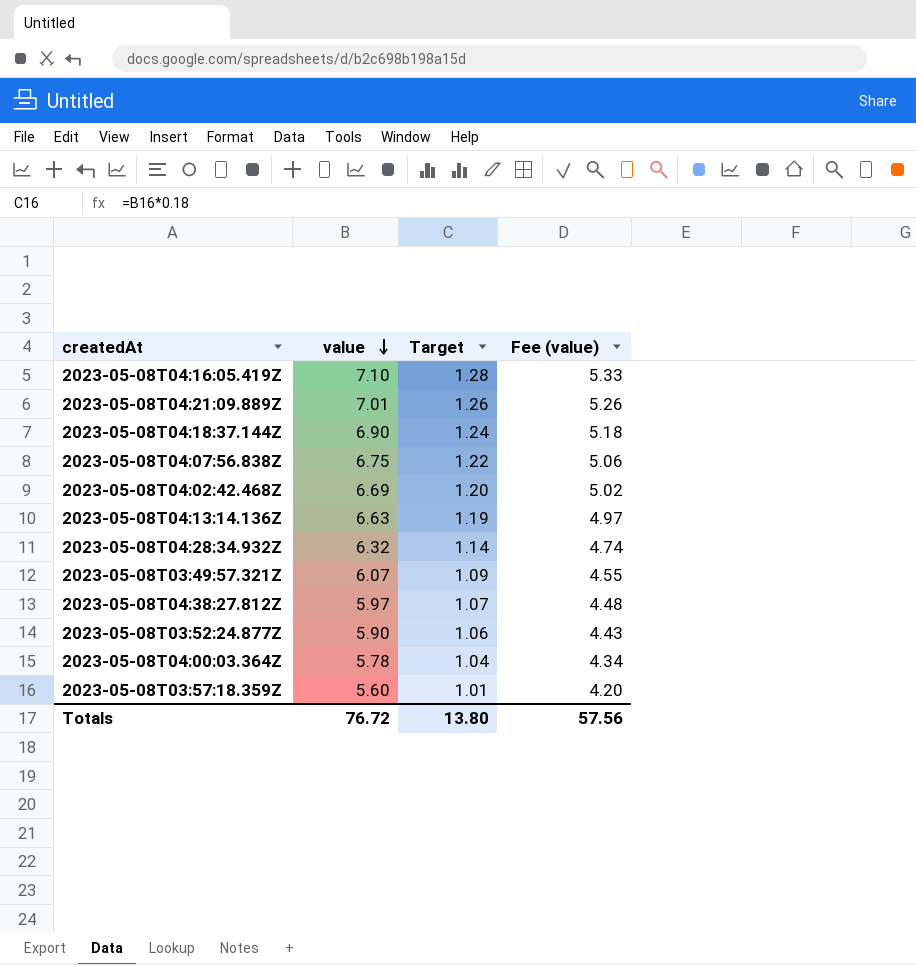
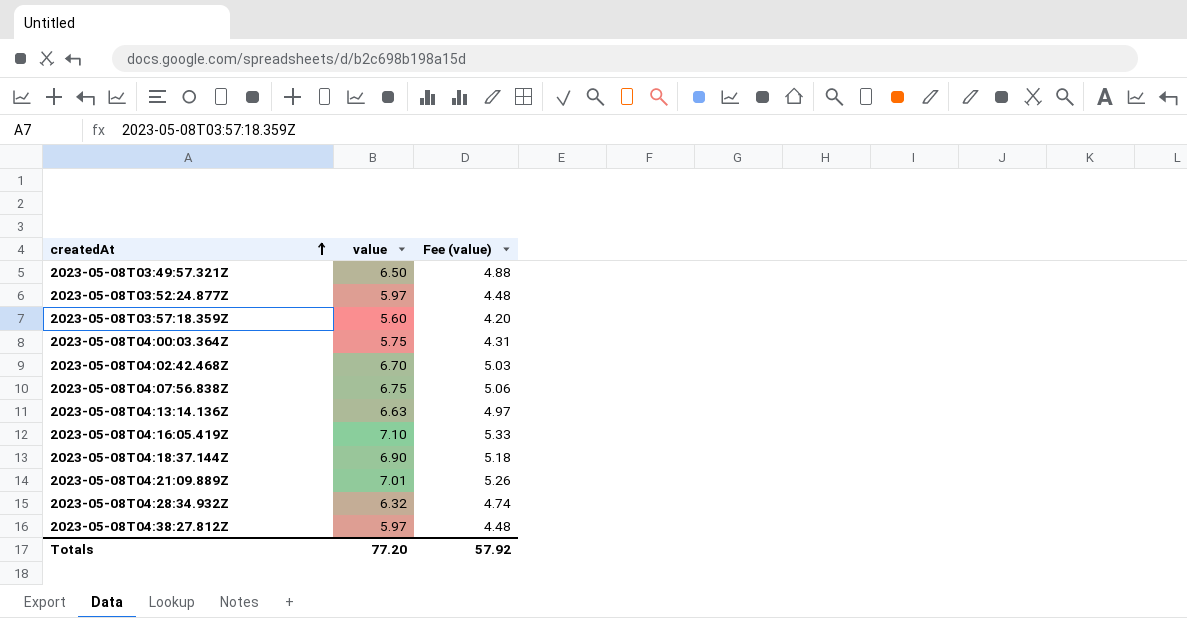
row order: value descending -> createdAt ascending
column Target | formula: [value] * 0.18 -> none
2023-05-08T03:49:57.321Z | value: 6.07 -> 6.50
2023-05-08T03:49:57.321Z | Fee (value): 4.55 -> 4.88
2023-05-08T03:52:24.877Z | value: 5.90 -> 5.97
2023-05-08T03:52:24.877Z | Fee (value): 4.43 -> 4.48
2023-05-08T04:00:03.364Z | value: 5.78 -> 5.75
2023-05-08T04:00:03.364Z | Fee (value): 4.34 -> 4.31
2023-05-08T04:02:42.468Z | value: 6.69 -> 6.70
2023-05-08T04:02:42.468Z | Fee (value): 5.02 -> 5.03
Totals | value: 76.72 -> 77.20
Totals | Fee (value): 57.56 -> 57.92

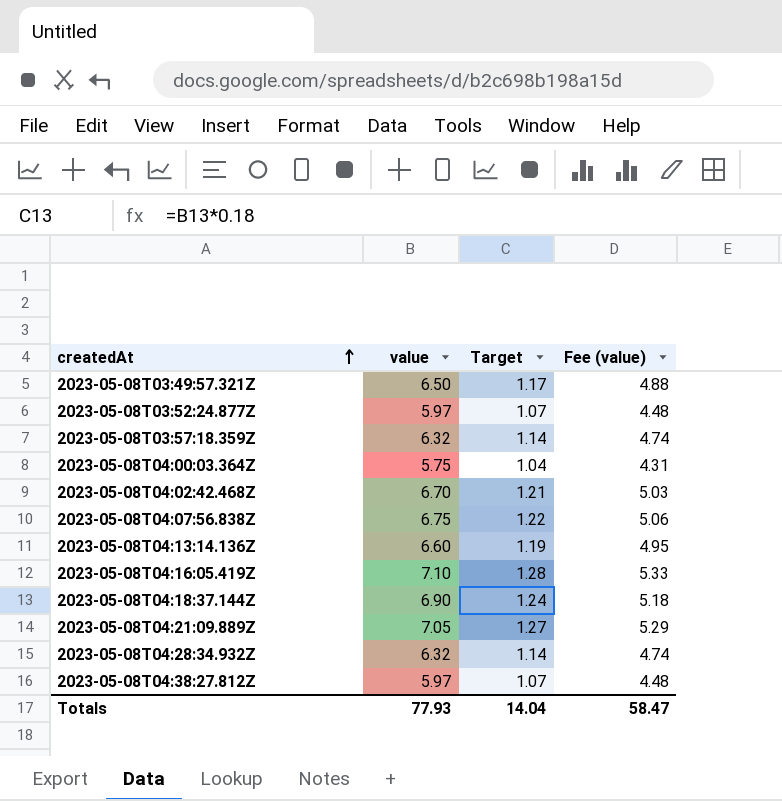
column Target | formula: none -> [value] * 0.18
2023-05-08T03:57:18.359Z | value: 5.60 -> 6.32
2023-05-08T03:57:18.359Z | Fee (value): 4.20 -> 4.74
2023-05-08T04:13:14.136Z | value: 6.63 -> 6.60
2023-05-08T04:13:14.136Z | Fee (value): 4.97 -> 4.95
2023-05-08T04:21:09.889Z | value: 7.01 -> 7.05
2023-05-08T04:21:09.889Z | Fee (value): 5.26 -> 5.29
Totals | value: 77.20 -> 77.93
Totals | Fee (value): 57.92 -> 58.47

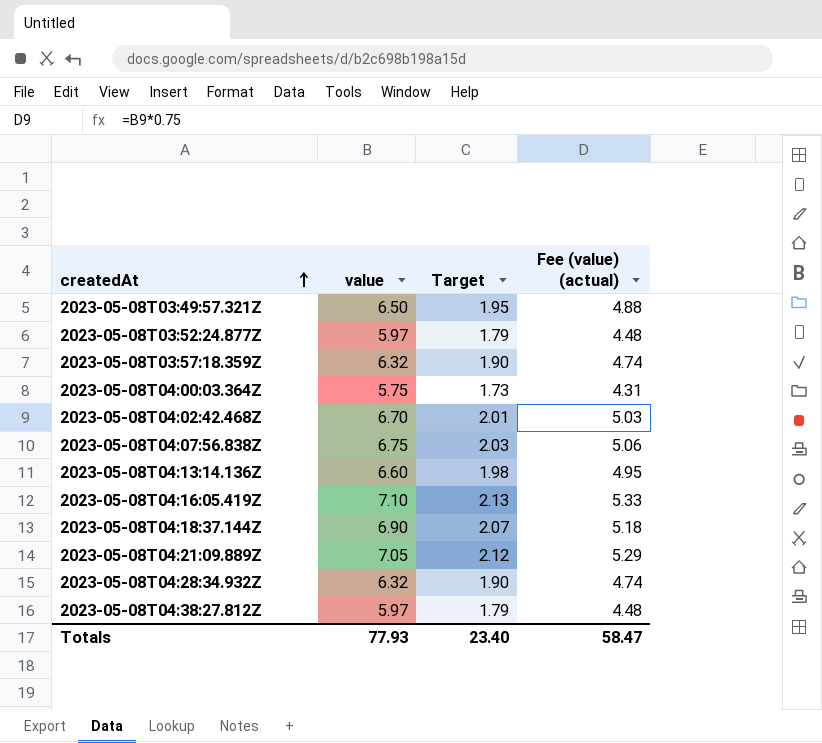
column Target | formula: [value] * 0.18 -> [value] * 0.3
column name: Fee (value) -> Fee (value) (actual)
Totals | Target: 14.04 -> 23.40

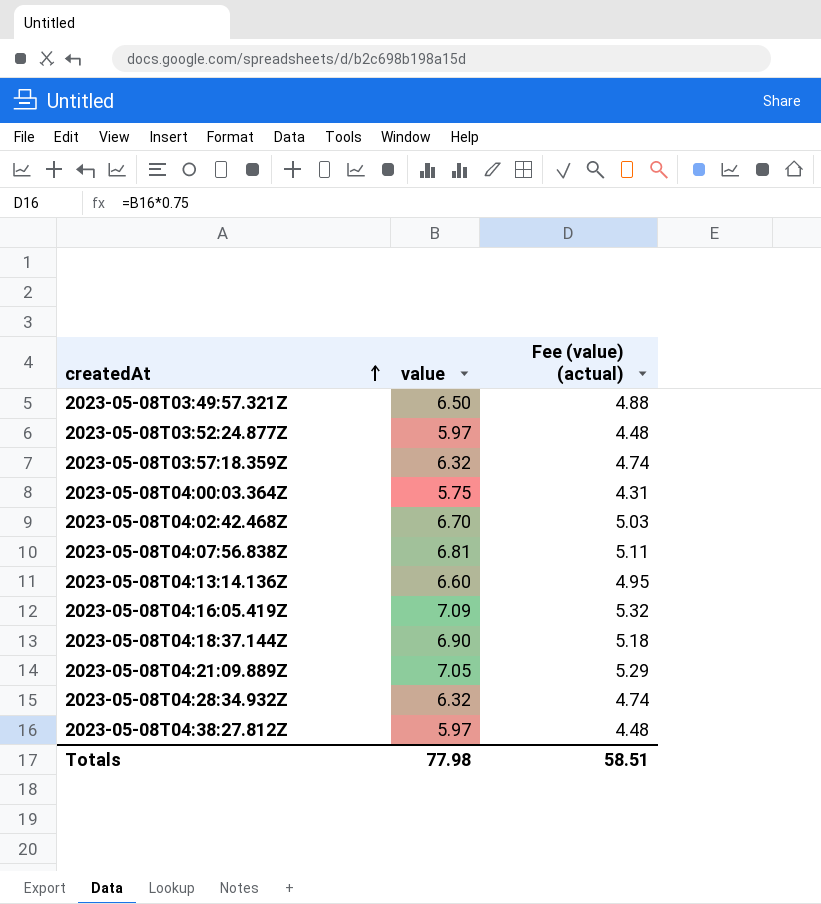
column Target | formula: [value] * 0.3 -> none
2023-05-08T04:07:56.838Z | value: 6.75 -> 6.81
2023-05-08T04:07:56.838Z | Fee (value) (actual): 5.06 -> 5.11
2023-05-08T04:16:05.419Z | value: 7.10 -> 7.09
2023-05-08T04:16:05.419Z | Fee (value) (actual): 5.33 -> 5.32
Totals | value: 77.93 -> 77.98
Totals | Fee (value) (actual): 58.47 -> 58.51

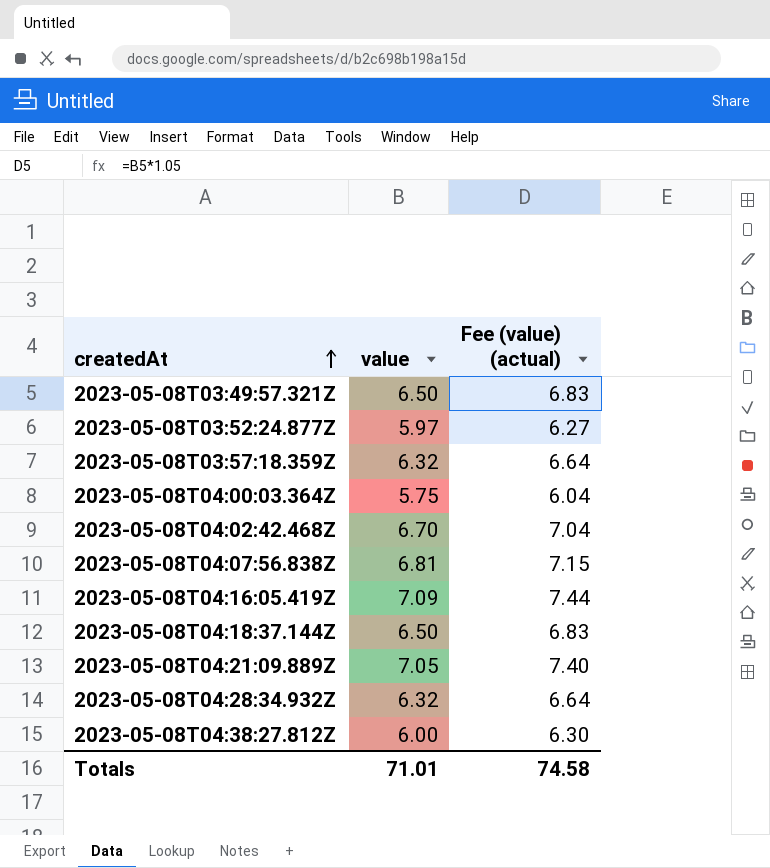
column Fee (value) (actual) | formula: [value] * 0.75 -> [value] * 1.05
row 2023-05-08T04:13:14.136Z: 6.60 | 4.95 -> none
2023-05-08T04:18:37.144Z | value: 6.90 -> 6.50
2023-05-08T04:38:27.812Z | value: 5.97 -> 6.00
Totals | value: 77.98 -> 71.01
Totals | Fee (value) (actual): 58.51 -> 74.58

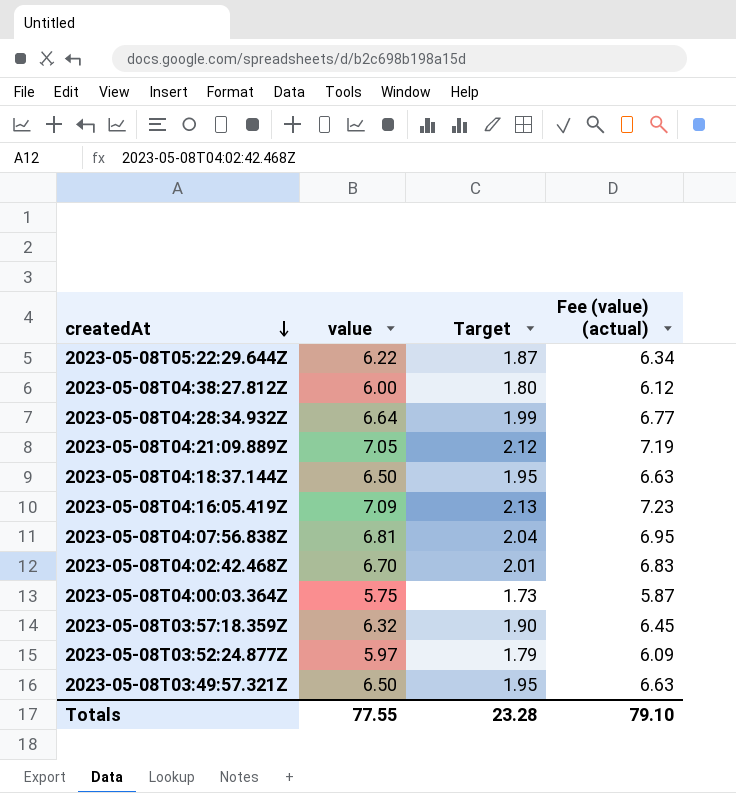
row order: createdAt ascending -> createdAt descending
column Target | formula: none -> [value] * 0.3
column Fee (value) (actual) | formula: [value] * 1.05 -> [value] * 1.02
row 2023-05-08T05:22:29.644Z: none -> 6.22 | 1.87 | 6.34
2023-05-08T04:28:34.932Z | value: 6.32 -> 6.64
Totals | value: 71.01 -> 77.55
Totals | Fee (value) (actual): 74.58 -> 79.10

